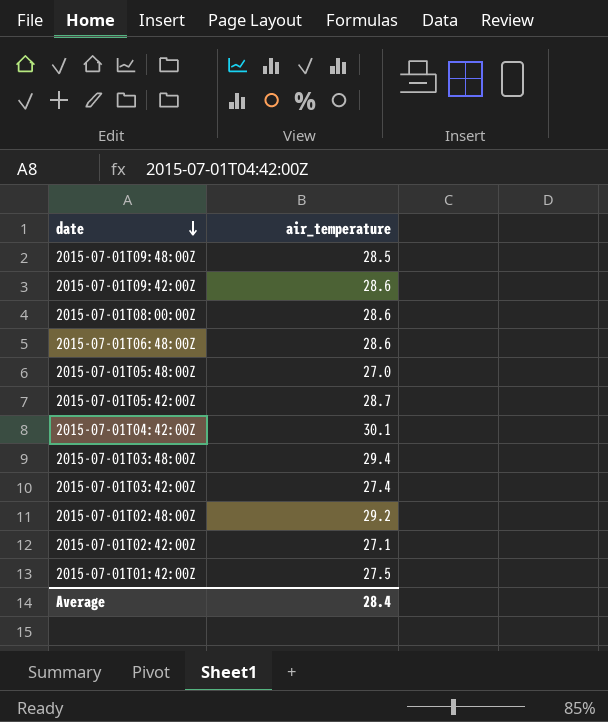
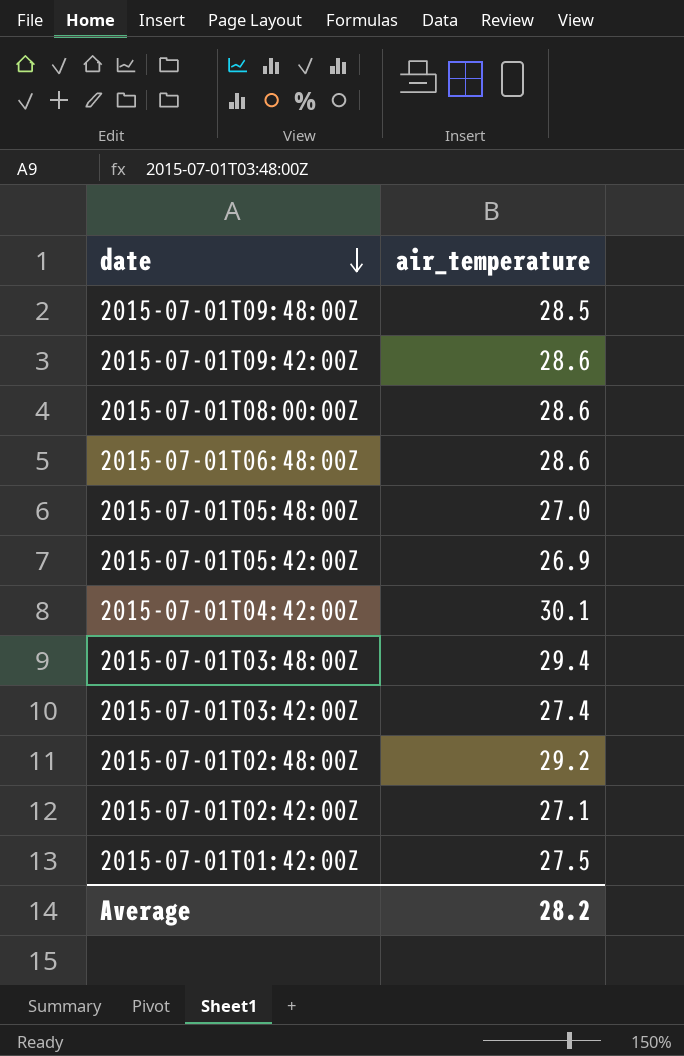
2015-07-01T05:42:00Z | air_temperature: 28.7 -> 26.9
Average | air_temperature: 28.4 -> 28.2

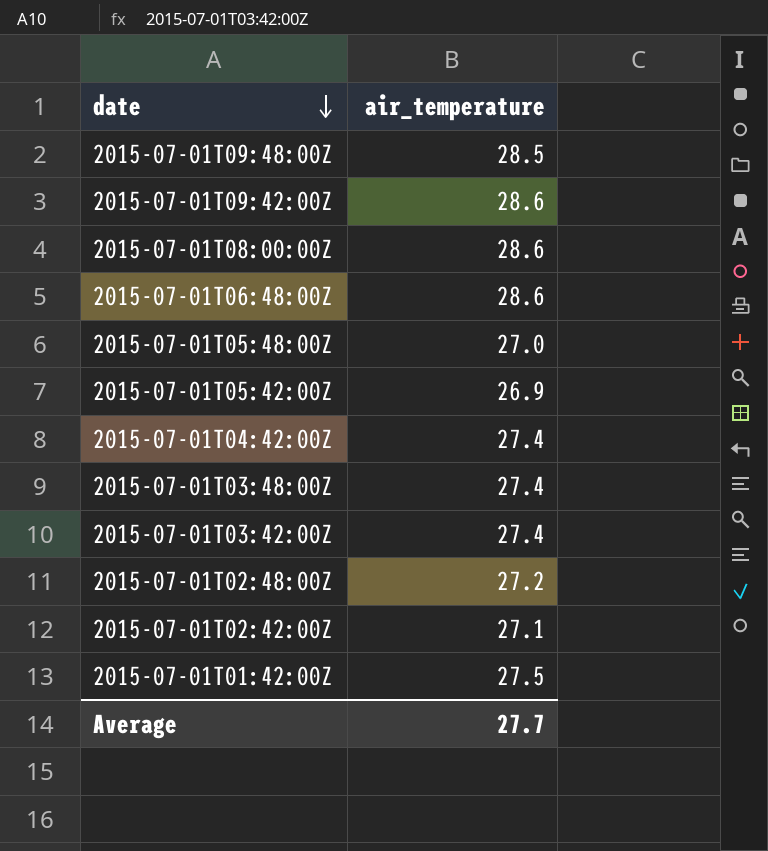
2015-07-01T04:42:00Z | air_temperature: 30.1 -> 27.4
2015-07-01T03:48:00Z | air_temperature: 29.4 -> 27.4
2015-07-01T02:48:00Z | air_temperature: 29.2 -> 27.2
Average | air_temperature: 28.2 -> 27.7

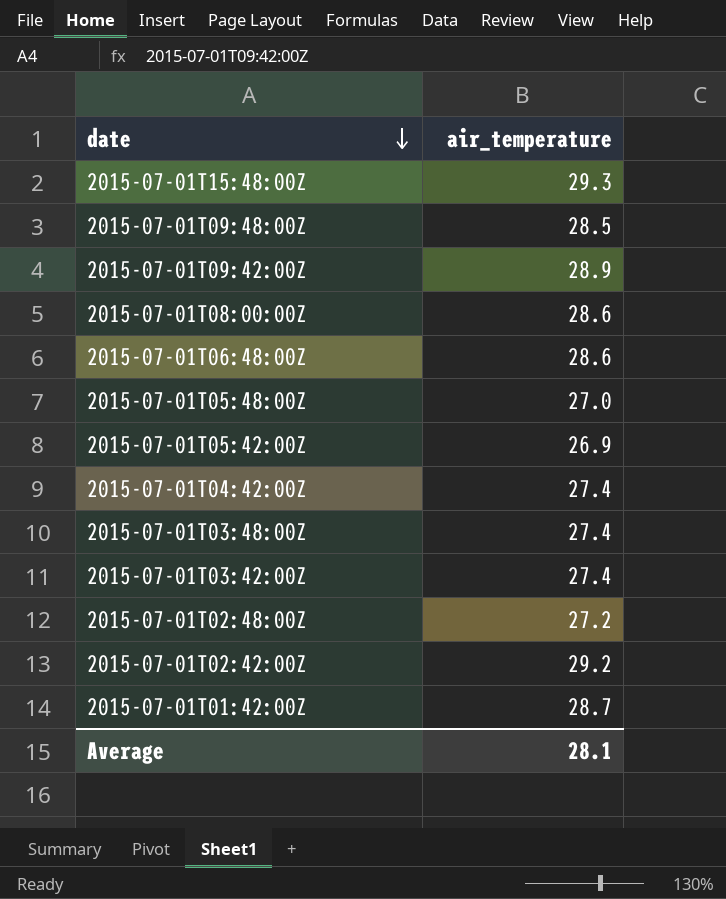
row 2015-07-01T15:48:00Z: none -> 29.3
2015-07-01T09:42:00Z | air_temperature: 28.6 -> 28.9
2015-07-01T02:42:00Z | air_temperature: 27.1 -> 29.2
2015-07-01T01:42:00Z | air_temperature: 27.5 -> 28.7
Average | air_temperature: 27.7 -> 28.1

